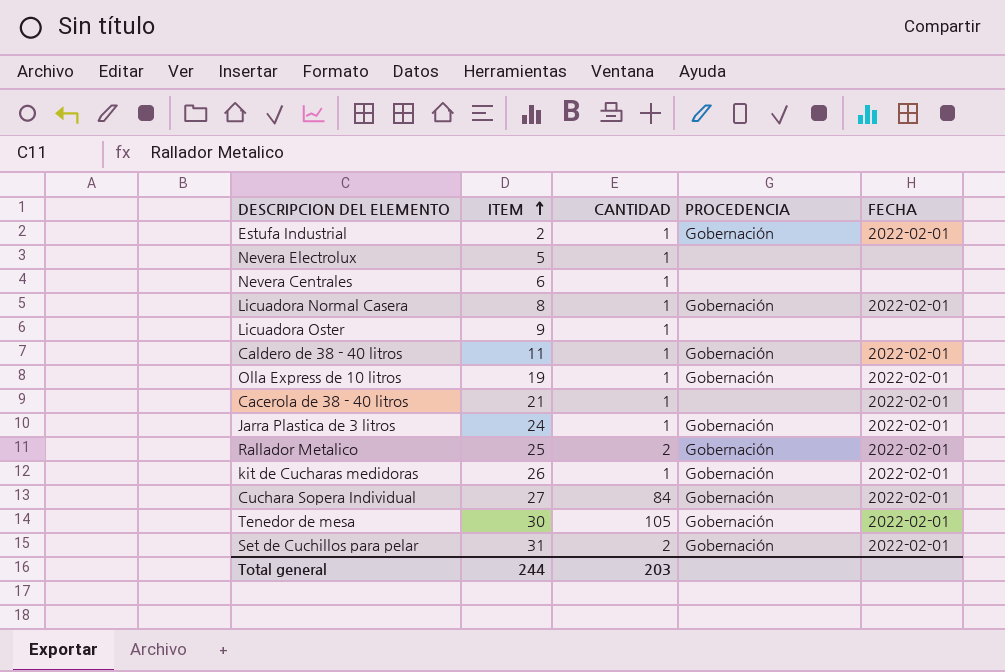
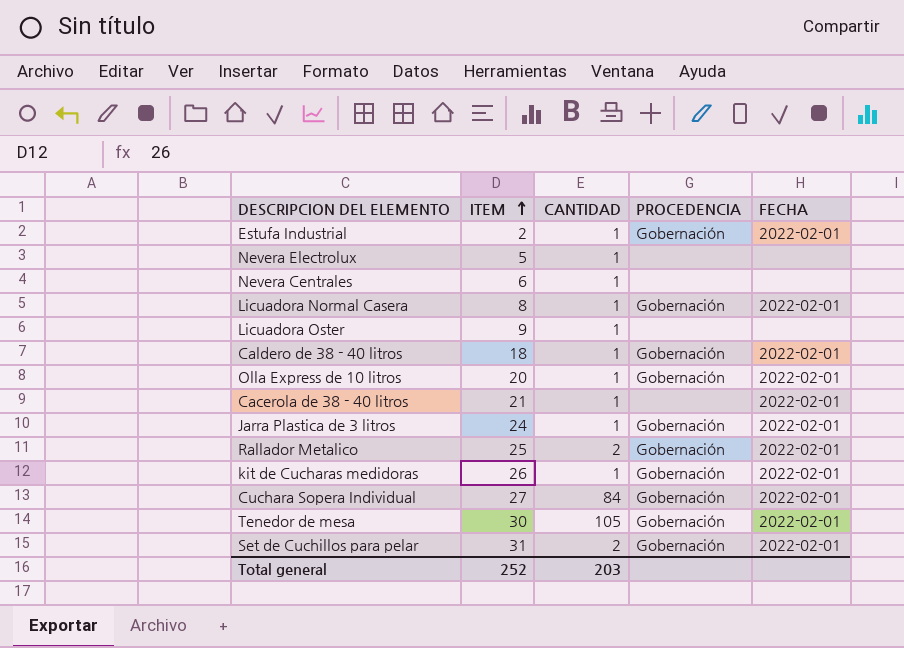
Caldero de 38 - 40 litros | ITEM: 11 -> 18
Olla Express de 10 litros | ITEM: 19 -> 20
Total general | ITEM: 244 -> 252

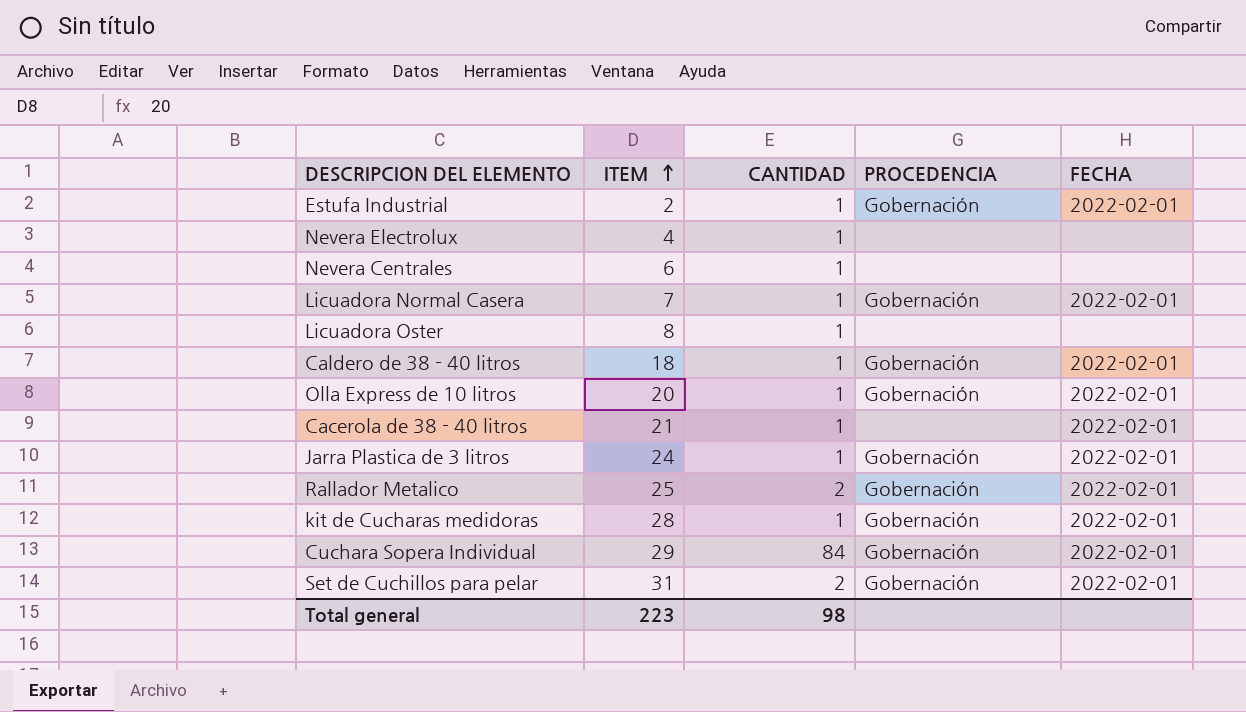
row Tenedor de mesa: 30 | 105 | Gobernación | 2022-02-01 -> none
Nevera Electrolux | ITEM: 5 -> 4
Licuadora Normal Casera | ITEM: 8 -> 7
Licuadora Oster | ITEM: 9 -> 8
kit de Cucharas medidoras | ITEM: 26 -> 28
Cuchara Sopera Individual | ITEM: 27 -> 29
Total general | ITEM: 252 -> 223
Total general | CANTIDAD: 203 -> 98

